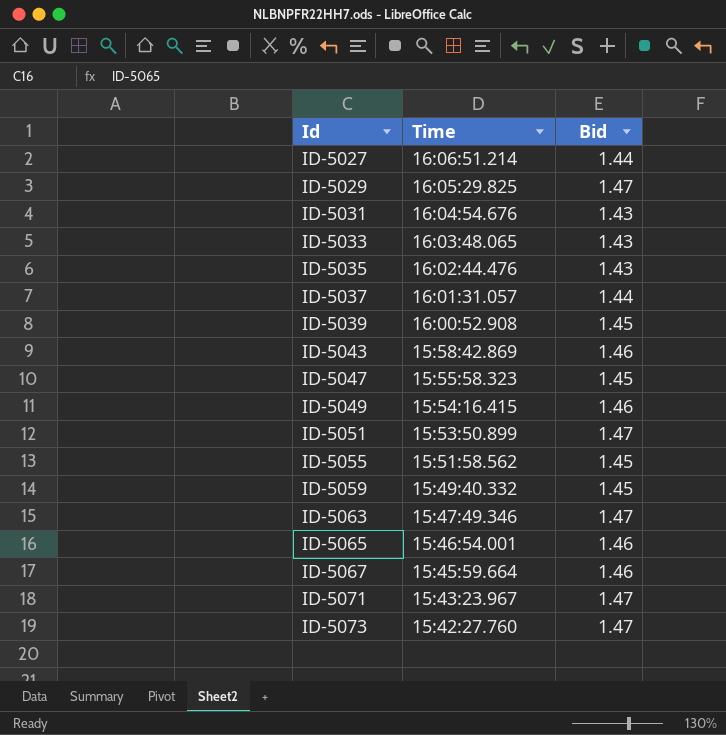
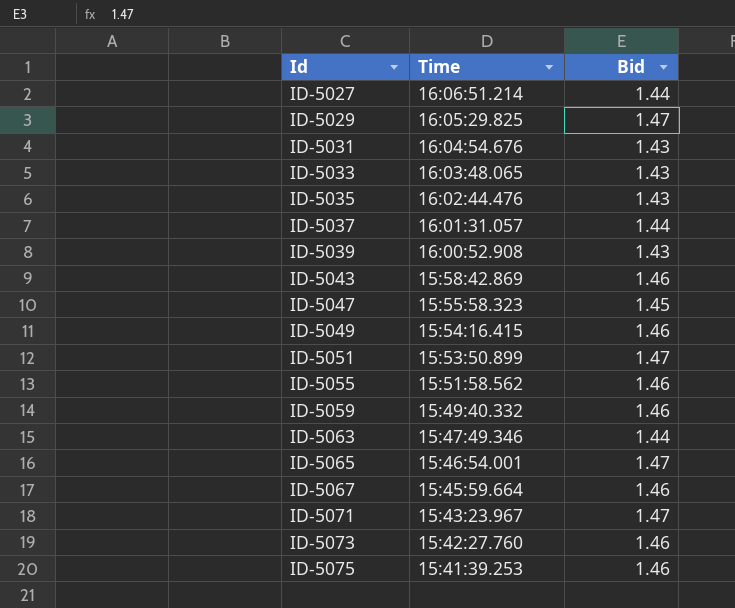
ID-5039 | Bid: 1.45 -> 1.43
ID-5055 | Bid: 1.45 -> 1.46
ID-5059 | Bid: 1.45 -> 1.46
ID-5063 | Bid: 1.47 -> 1.44
ID-5065 | Bid: 1.46 -> 1.47
ID-5073 | Bid: 1.47 -> 1.46
row ID-5075: none -> 15:41:39.253 | 1.46

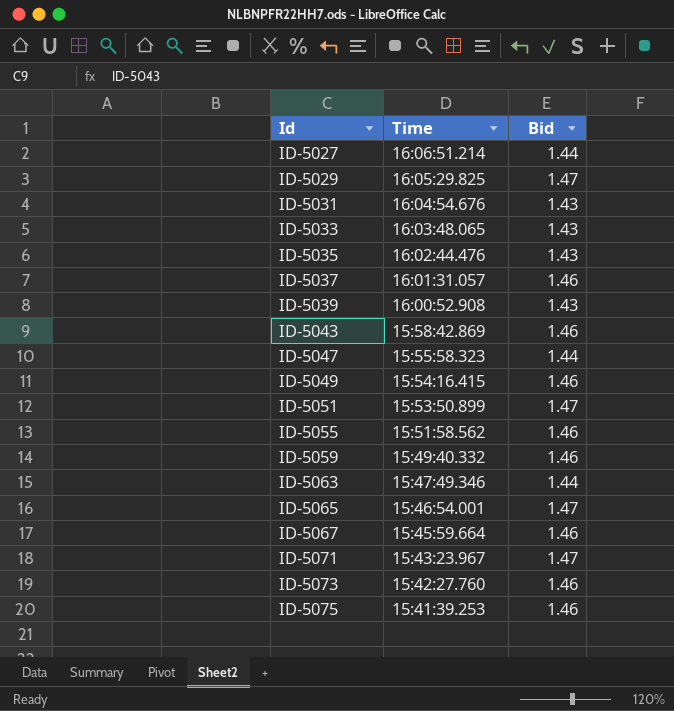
ID-5037 | Bid: 1.44 -> 1.46
ID-5047 | Bid: 1.45 -> 1.44

